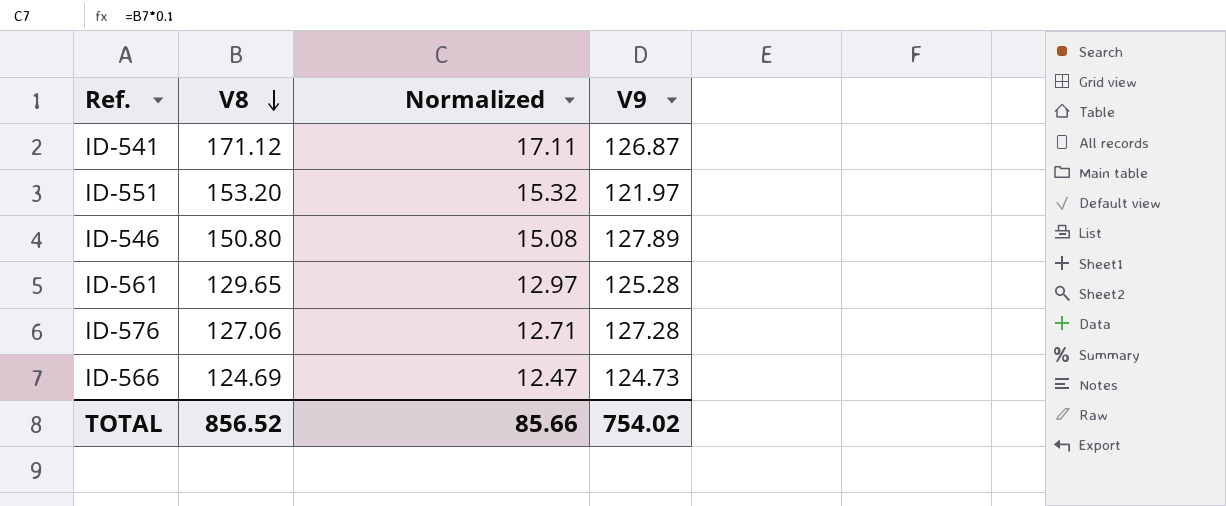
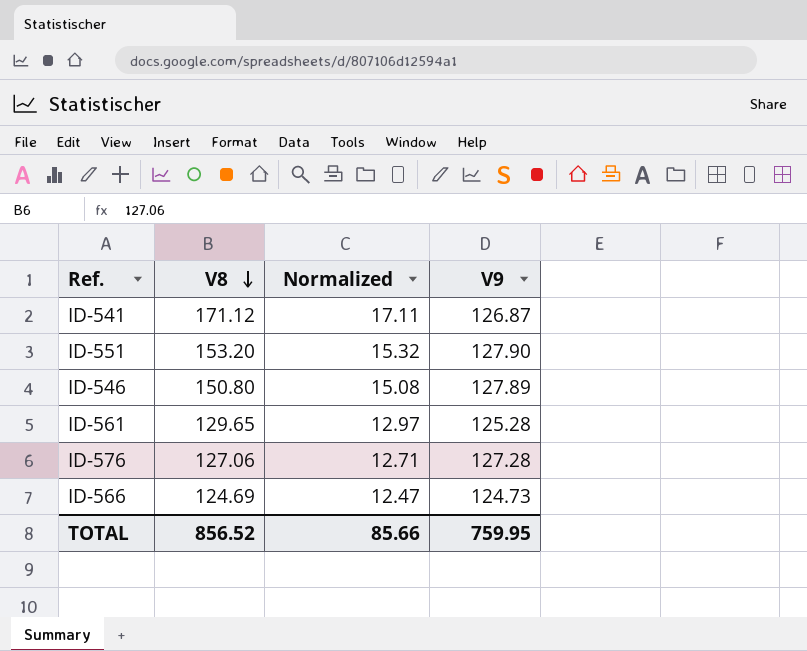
ID-551 | V9: 121.97 -> 127.90
TOTAL | V9: 754.02 -> 759.95

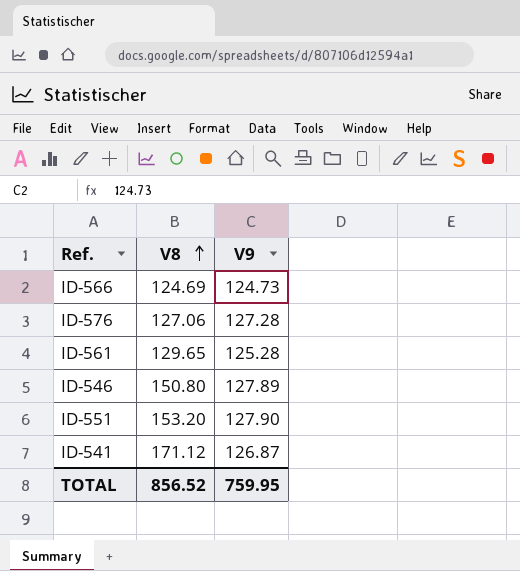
row order: V8 descending -> V8 ascending
column Normalized | formula: [V8] * 0.1 -> none

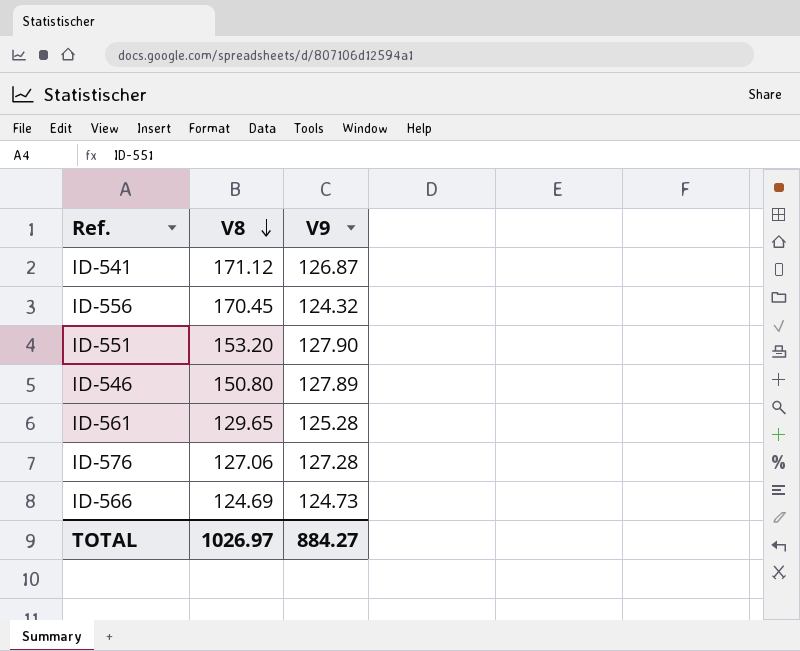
row order: V8 ascending -> V8 descending
row ID-556: none -> 170.45 | 124.32
TOTAL | V8: 856.52 -> 1026.97
TOTAL | V9: 759.95 -> 884.27

